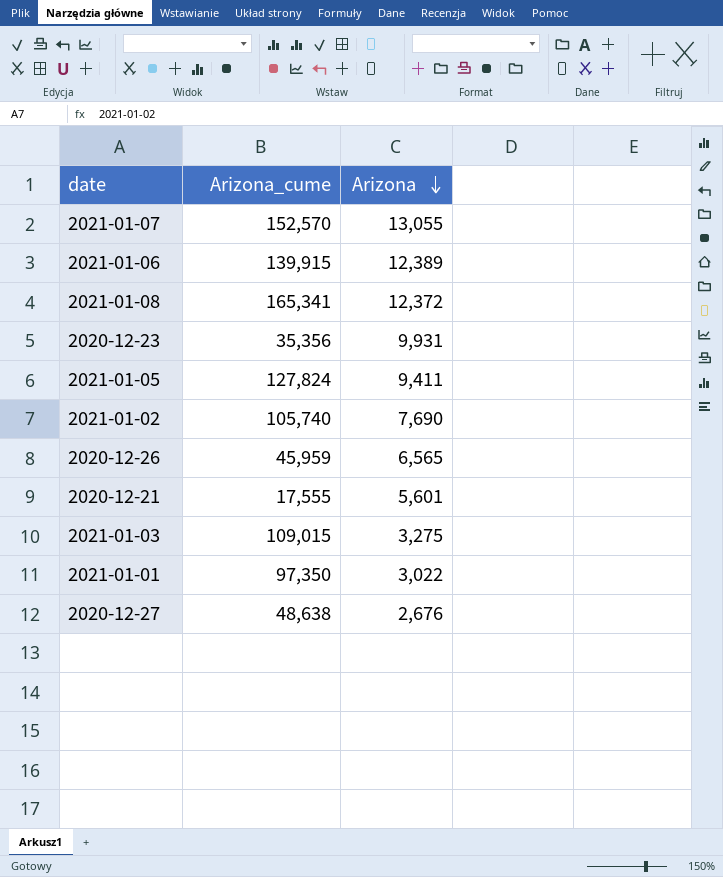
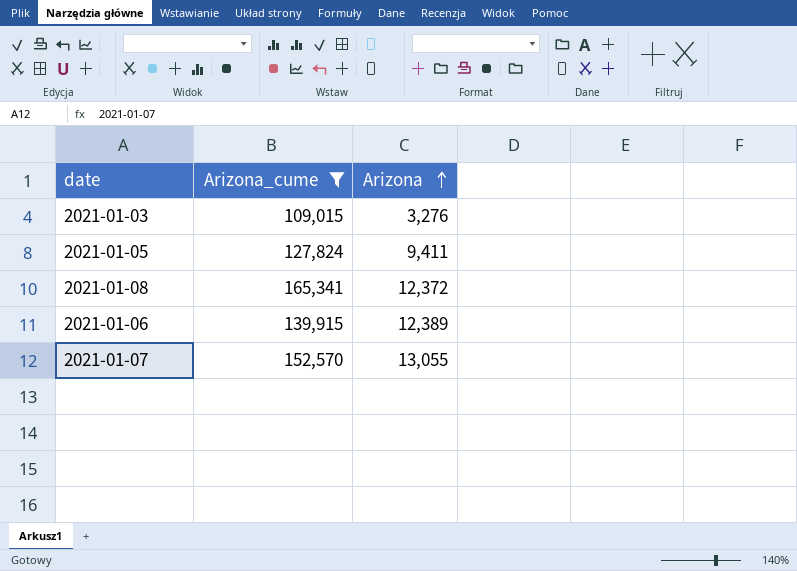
filter: none -> Arizona_cume >= 109,015
row order: Arizona descending -> Arizona ascending
2021-01-03 | Arizona: 3,275 -> 3,276

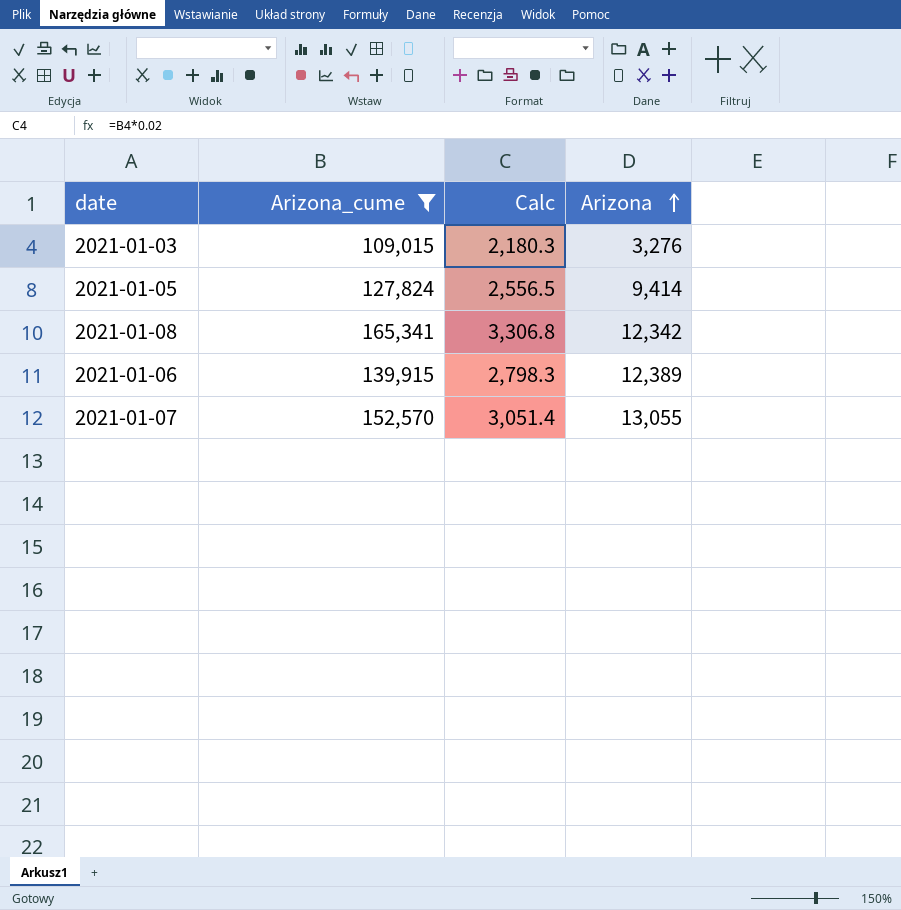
column Calc | formula: none -> [Arizona_cume] * 0.02
2021-01-05 | Arizona: 9,411 -> 9,414
2021-01-08 | Arizona: 12,372 -> 12,342

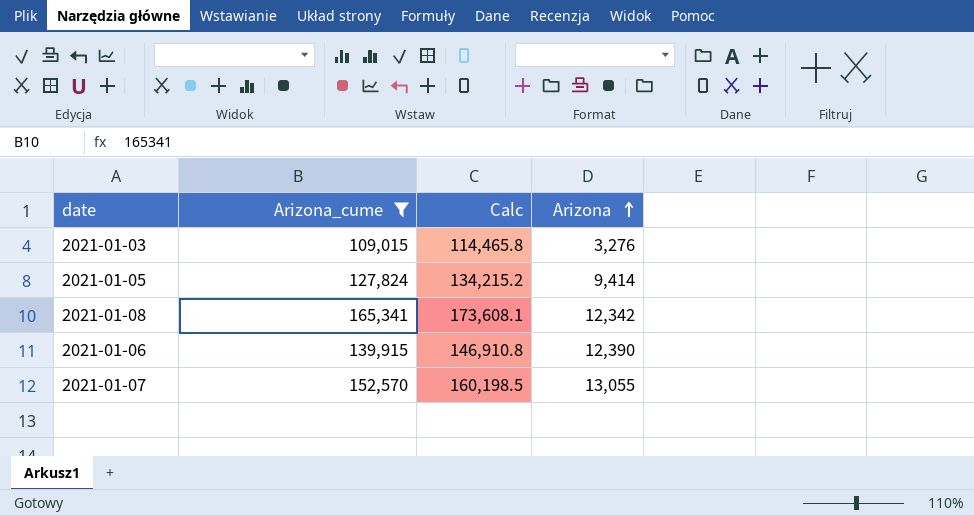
column Calc | formula: [Arizona_cume] * 0.02 -> [Arizona_cume] * 1.05
2021-01-06 | Arizona: 12,389 -> 12,390

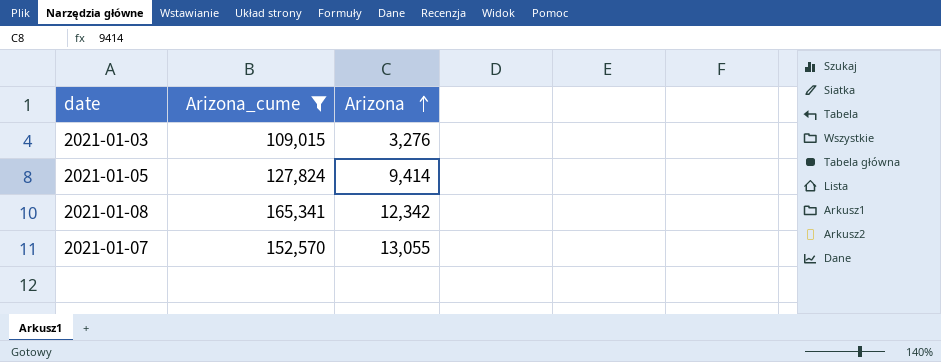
column Calc | formula: [Arizona_cume] * 1.05 -> none
row 2021-01-06: 139,915 | 146,910.8 | 12,390 -> none

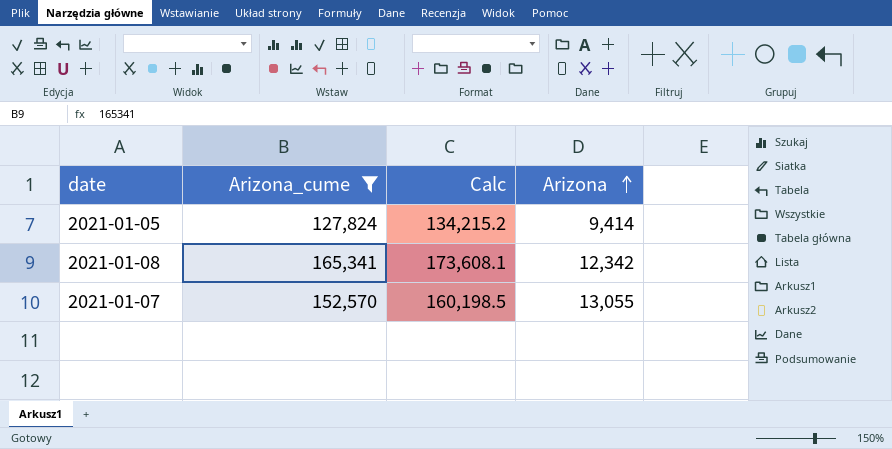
column Calc | formula: none -> [Arizona_cume] * 1.05
row 2021-01-03: 109,015 | 3,276 -> none

